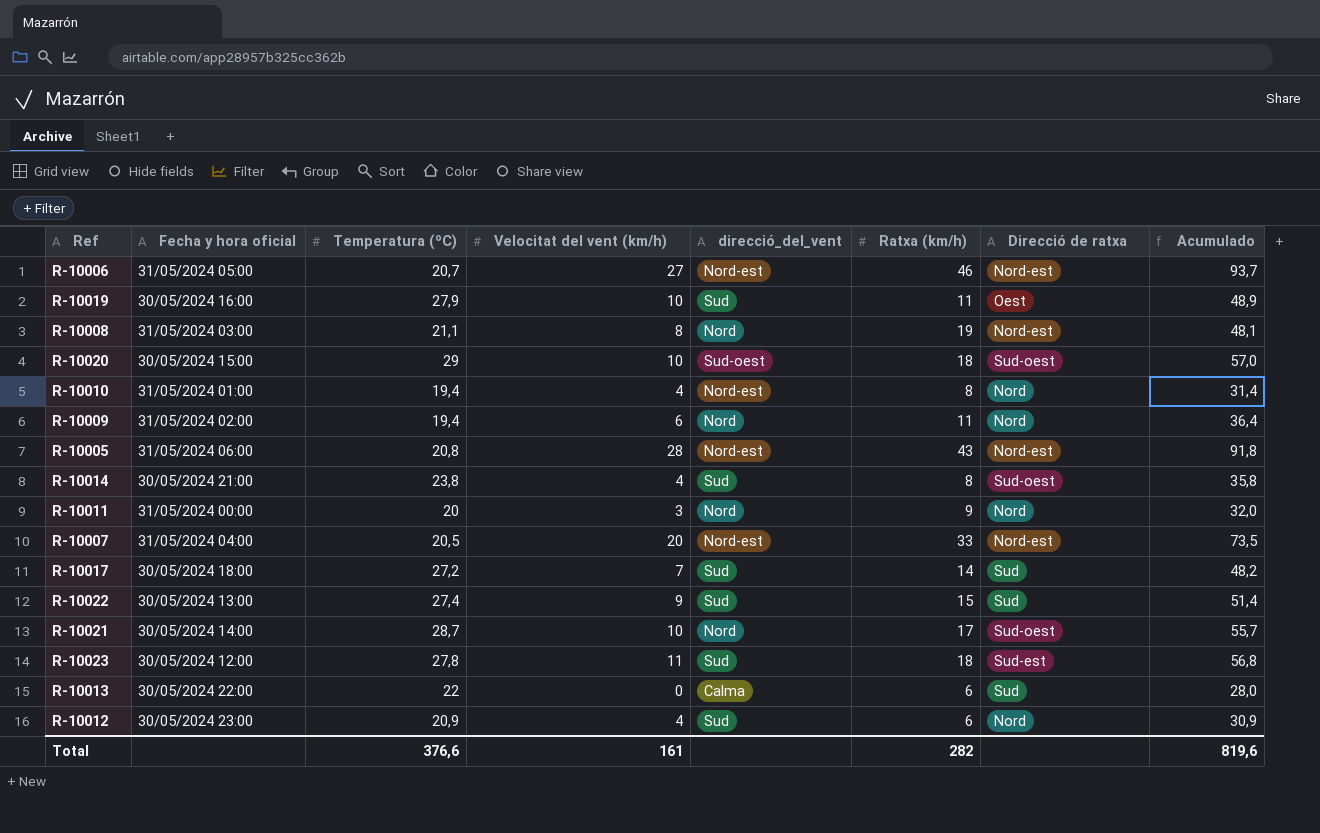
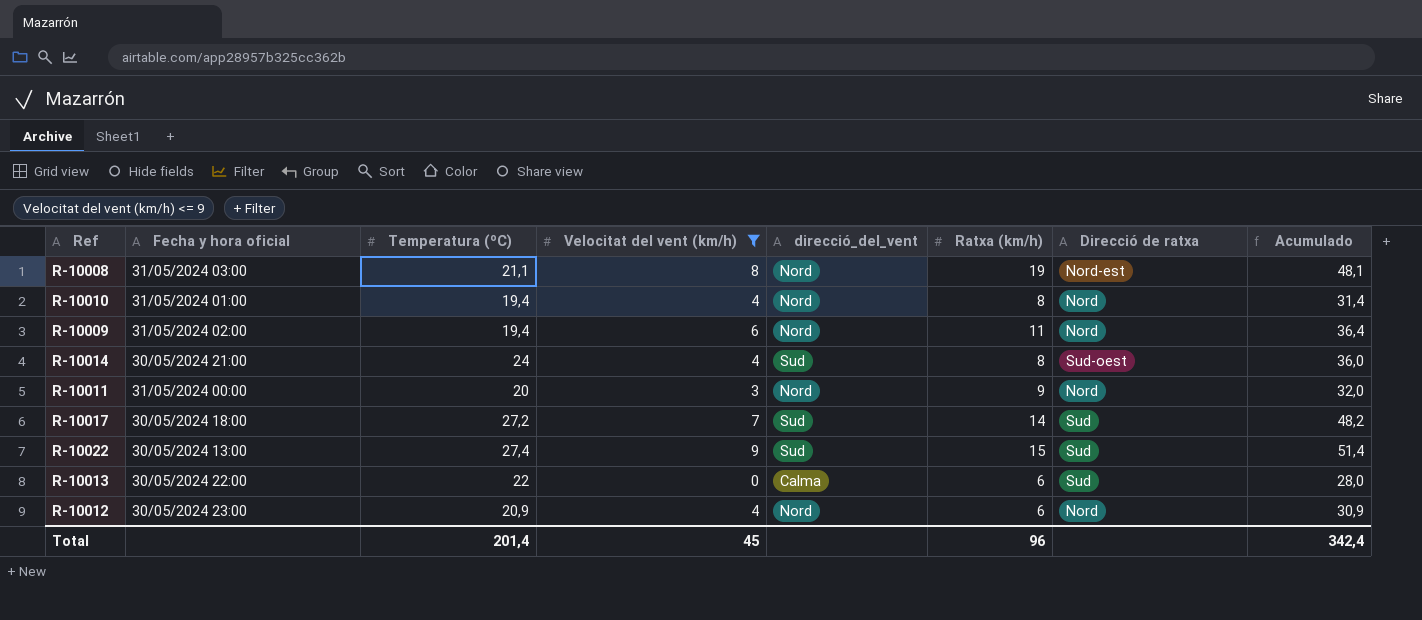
filter: none -> Velocitat del vent (km/h) <= 9
R-10010 | direcció_del_vent: Nord-est -> Nord
R-10014 | Temperatura (ºC): 23,8 -> 24
R-10014 | Acumulado: 35,8 -> 36,0
R-10012 | direcció_del_vent: Sud -> Nord
Total | Temperatura (ºC): 376,6 -> 201,4
Total | Velocitat del vent (km/h): 161 -> 45
Total | Ratxa (km/h): 282 -> 96
Total | Acumulado: 819,6 -> 342,4

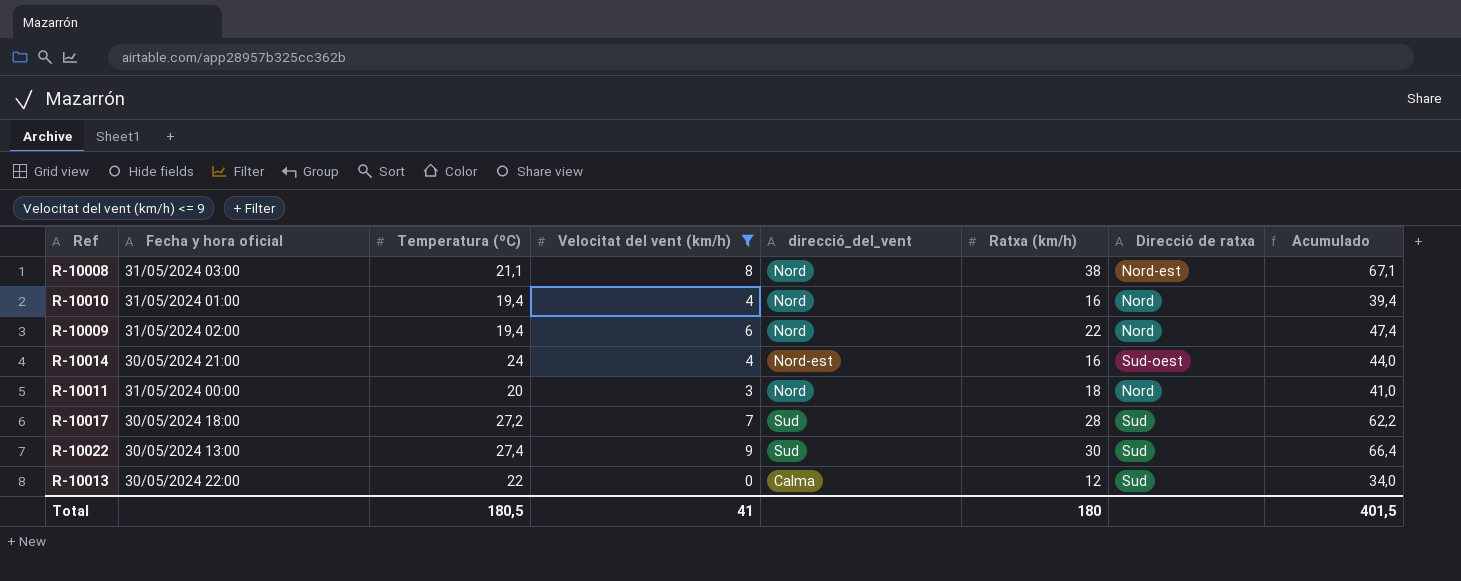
row R-10012: 30/05/2024 23:00 | 20,9 | 4 | Nord | 6 | Nord | 30,9 -> none
R-10008 | Ratxa (km/h): 19 -> 38
R-10008 | Acumulado: 48,1 -> 67,1
R-10010 | Ratxa (km/h): 8 -> 16
R-10010 | Acumulado: 31,4 -> 39,4
R-10009 | Ratxa (km/h): 11 -> 22
R-10009 | Acumulado: 36,4 -> 47,4
R-10014 | direcció_del_vent: Sud -> Nord-est
R-10014 | Ratxa (km/h): 8 -> 16
R-10014 | Acumulado: 36,0 -> 44,0
R-10011 | Ratxa (km/h): 9 -> 18
R-10011 | Acumulado: 32,0 -> 41,0
R-10017 | Ratxa (km/h): 14 -> 28
R-10017 | Acumulado: 48,2 -> 62,2
R-10022 | Ratxa (km/h): 15 -> 30
R-10022 | Acumulado: 51,4 -> 66,4
R-10013 | Ratxa (km/h): 6 -> 12
R-10013 | Acumulado: 28,0 -> 34,0
Total | Temperatura (ºC): 201,4 -> 180,5
Total | Velocitat del vent (km/h): 45 -> 41
Total | Ratxa (km/h): 96 -> 180
Total | Acumulado: 342,4 -> 401,5

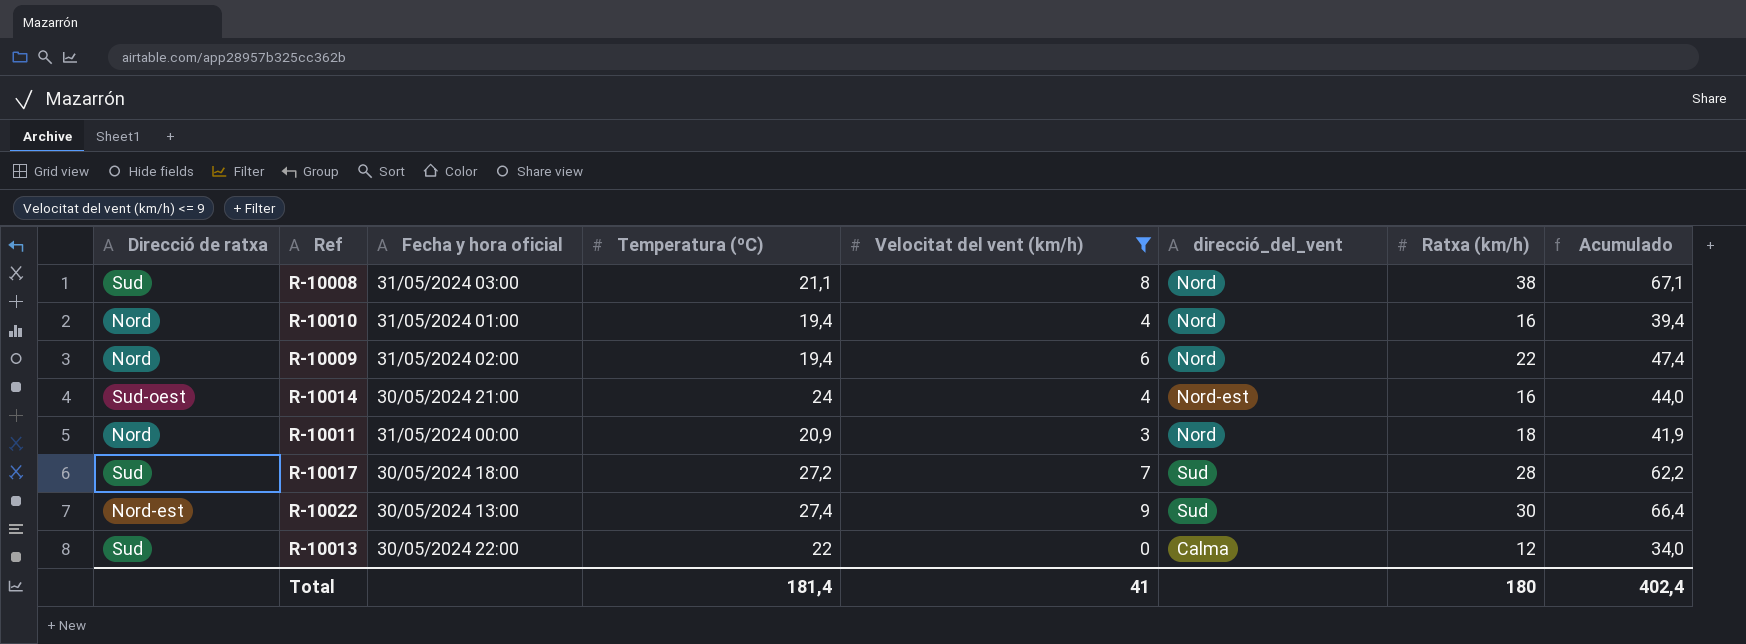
column Direcció de ratxa | position: 7 -> 1
R-10008 | Direcció de ratxa: Nord-est -> Sud
R-10011 | Temperatura (ºC): 20 -> 20,9
R-10011 | Acumulado: 41,0 -> 41,9
R-10022 | Direcció de ratxa: Sud -> Nord-est
Total | Temperatura (ºC): 180,5 -> 181,4
Total | Acumulado: 401,5 -> 402,4

